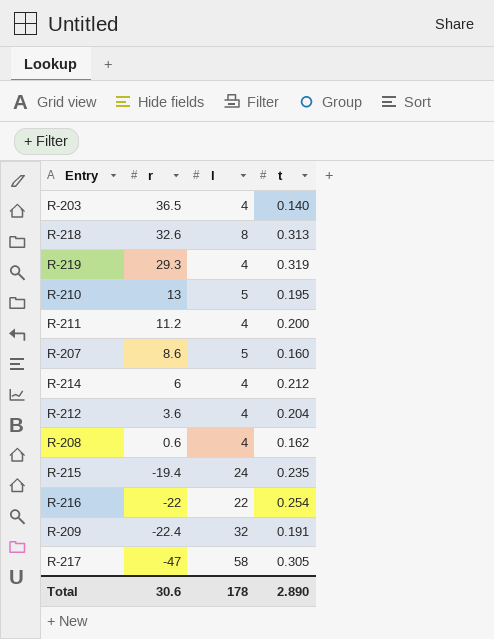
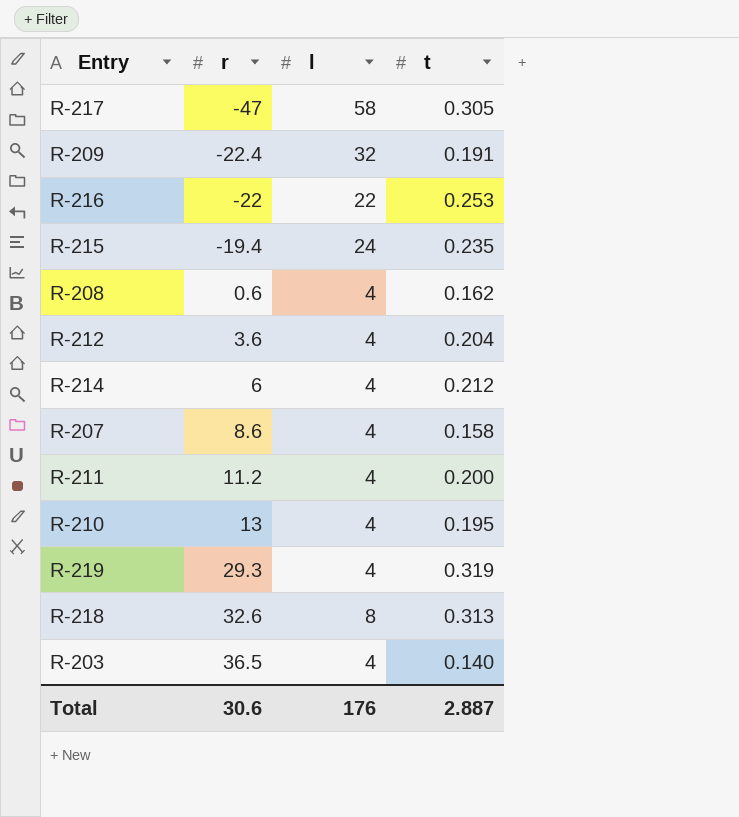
row order: r descending -> r ascending
R-216 | t: 0.254 -> 0.253
R-207 | l: 5 -> 4
R-207 | t: 0.160 -> 0.158
R-210 | l: 5 -> 4
Total | l: 178 -> 176
Total | t: 2.890 -> 2.887

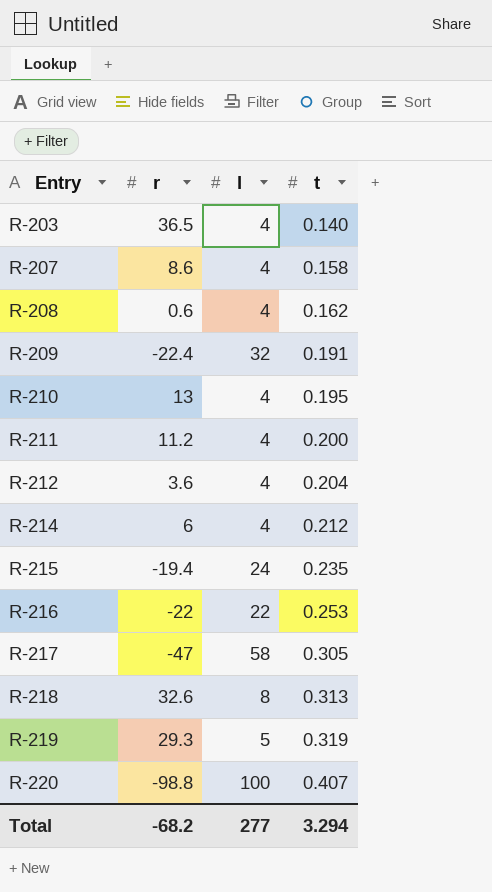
row order: r ascending -> Entry ascending
R-219 | l: 4 -> 5
row R-220: none -> -98.8 | 100 | 0.407
Total | r: 30.6 -> -68.2
Total | l: 176 -> 277
Total | t: 2.887 -> 3.294

